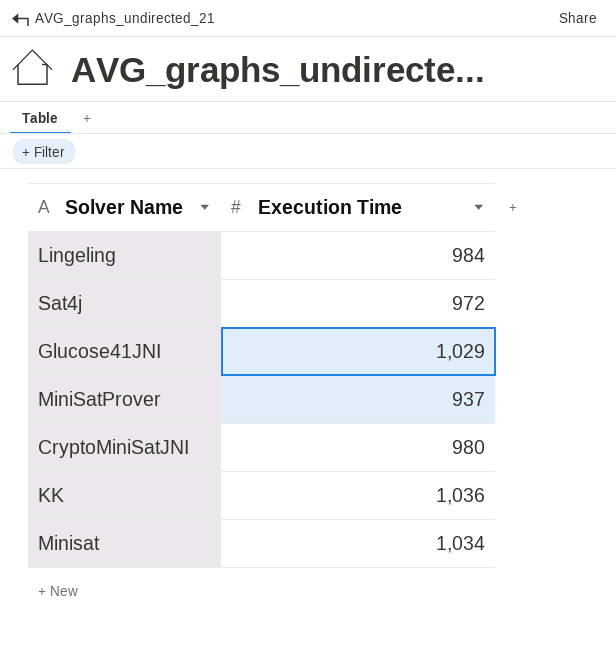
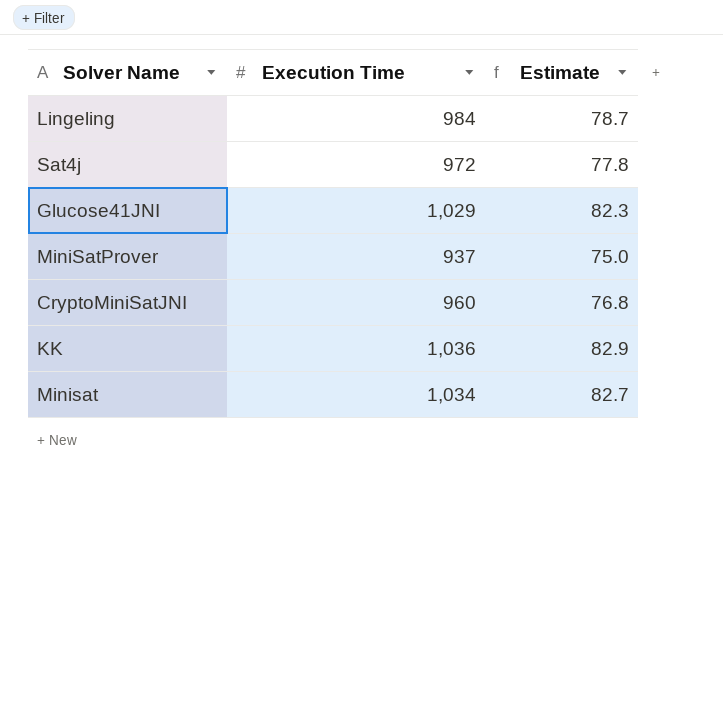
column Estimate | formula: none -> [Execution Time] * 0.08
CryptoMiniSatJNI | Execution Time: 980 -> 960

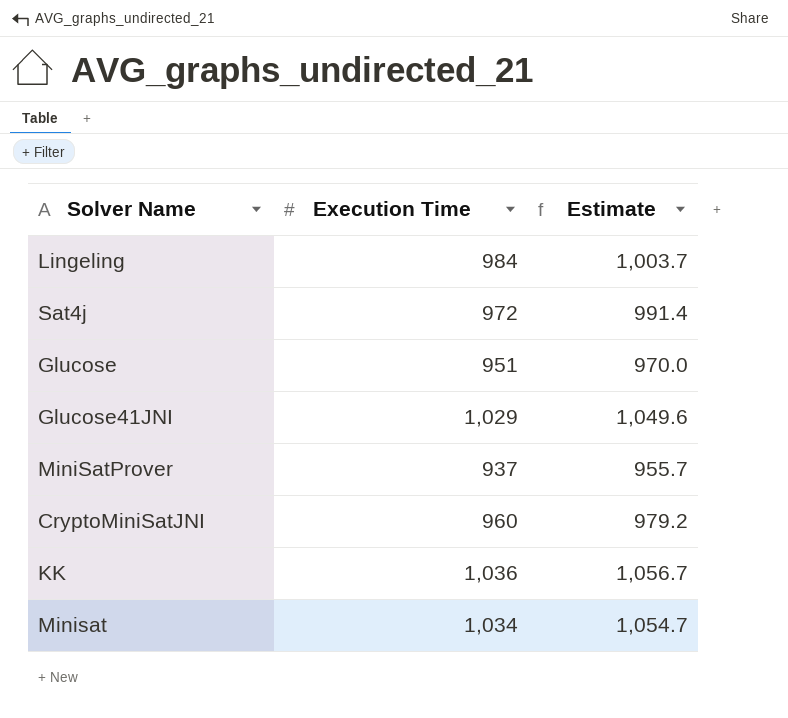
column Estimate | formula: [Execution Time] * 0.08 -> [Execution Time] * 1.02
row Glucose: none -> 951 | 970.0

